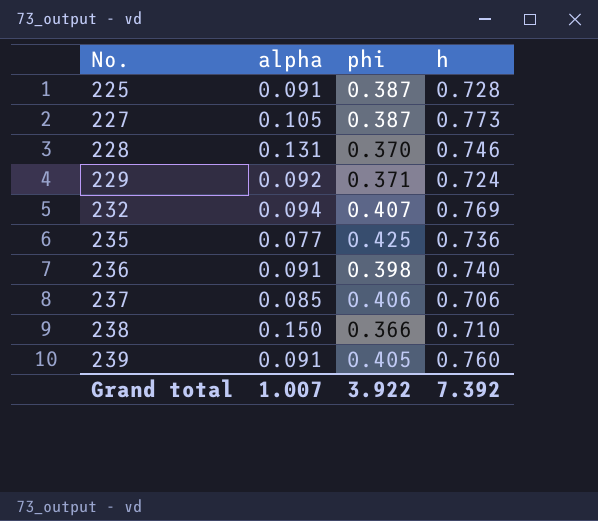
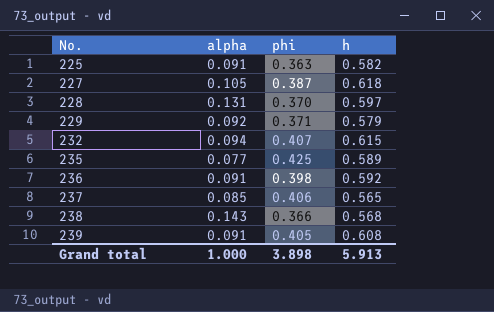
225 | phi: 0.387 -> 0.363
225 | h: 0.728 -> 0.582
227 | h: 0.773 -> 0.618
228 | h: 0.746 -> 0.597
229 | h: 0.724 -> 0.579
232 | h: 0.769 -> 0.615
235 | h: 0.736 -> 0.589
236 | h: 0.740 -> 0.592
237 | h: 0.706 -> 0.565
238 | alpha: 0.150 -> 0.143
238 | h: 0.710 -> 0.568
239 | h: 0.760 -> 0.608
Grand total | alpha: 1.007 -> 1.000
Grand total | phi: 3.922 -> 3.898
Grand total | h: 7.392 -> 5.913

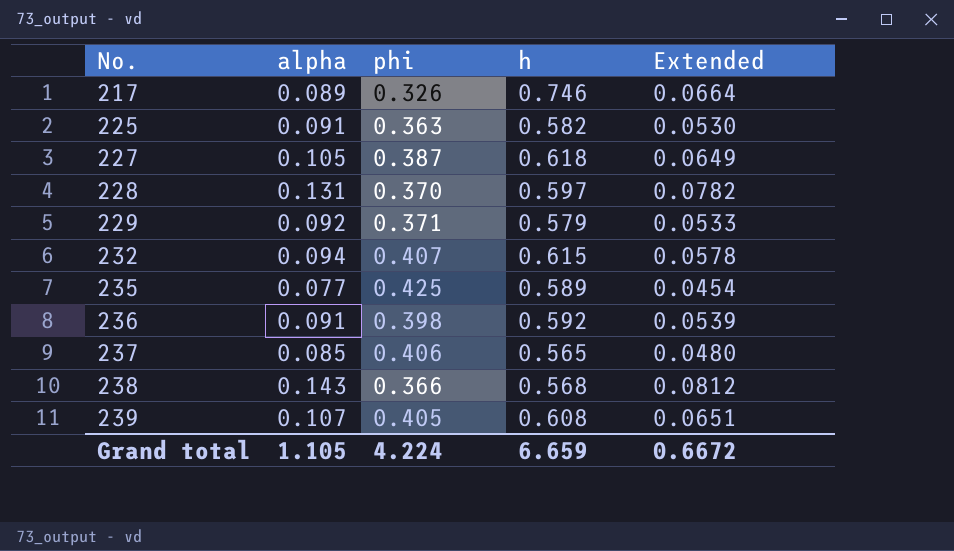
column Extended | formula: none -> [alpha] * [h]
row 217: none -> 0.089 | 0.326 | 0.746 | 0.0664
239 | alpha: 0.091 -> 0.107
Grand total | alpha: 1.000 -> 1.105
Grand total | phi: 3.898 -> 4.224
Grand total | h: 5.913 -> 6.659

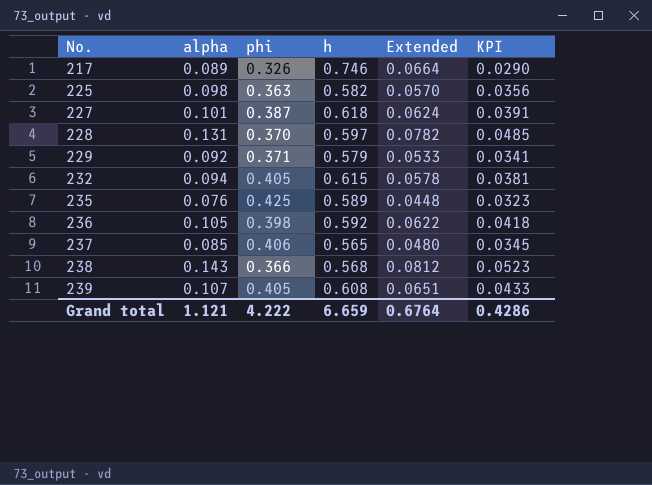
column KPI | formula: none -> [alpha] * [phi]
225 | alpha: 0.091 -> 0.098
225 | Extended: 0.0530 -> 0.0570
227 | alpha: 0.105 -> 0.101
227 | Extended: 0.0649 -> 0.0624
232 | phi: 0.407 -> 0.405
235 | alpha: 0.077 -> 0.076
235 | Extended: 0.0454 -> 0.0448
236 | alpha: 0.091 -> 0.105
236 | Extended: 0.0539 -> 0.0622
Grand total | alpha: 1.105 -> 1.121
Grand total | phi: 4.224 -> 4.222
Grand total | Extended: 0.6672 -> 0.6764

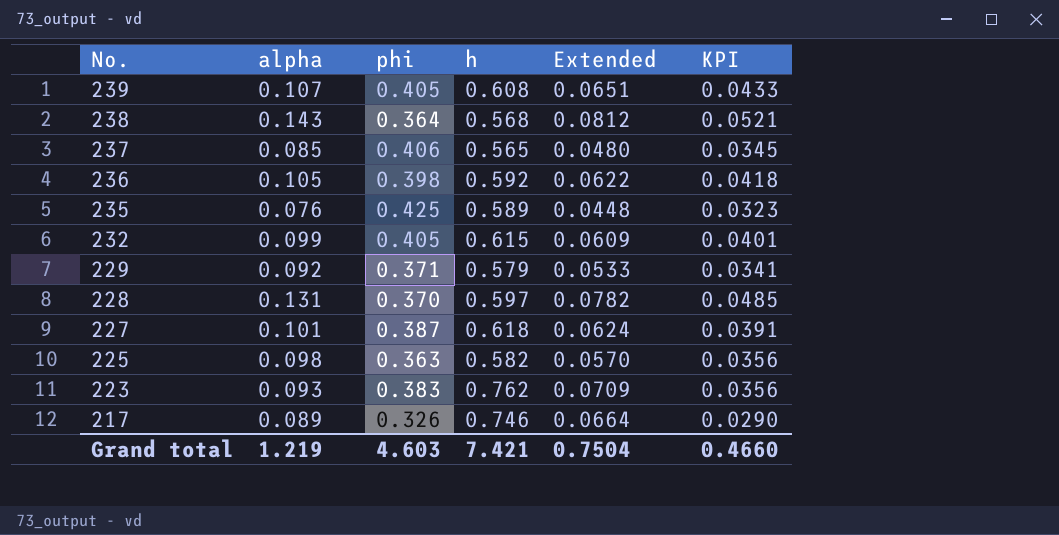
row order: No. ascending -> No. descending
238 | phi: 0.366 -> 0.364
238 | KPI: 0.0523 -> 0.0521
232 | alpha: 0.094 -> 0.099
232 | Extended: 0.0578 -> 0.0609
232 | KPI: 0.0381 -> 0.0401
row 223: none -> 0.093 | 0.383 | 0.762 | 0.0709 | 0.0356
Grand total | alpha: 1.121 -> 1.219
Grand total | phi: 4.222 -> 4.603
Grand total | h: 6.659 -> 7.421
Grand total | Extended: 0.6764 -> 0.7504
Grand total | KPI: 0.4286 -> 0.4660

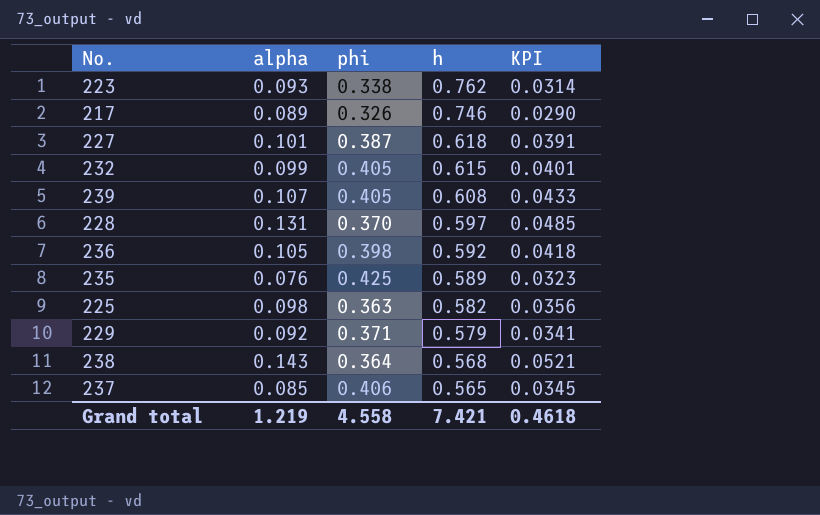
row order: No. descending -> h descending
column Extended | formula: [alpha] * [h] -> none
223 | phi: 0.383 -> 0.338
223 | KPI: 0.0356 -> 0.0314
Grand total | phi: 4.603 -> 4.558
Grand total | KPI: 0.4660 -> 0.4618

